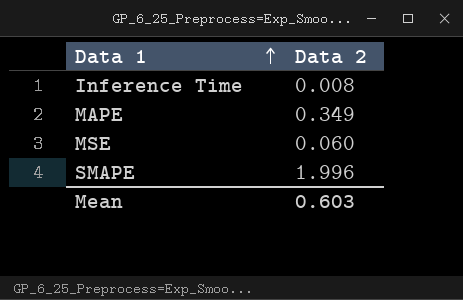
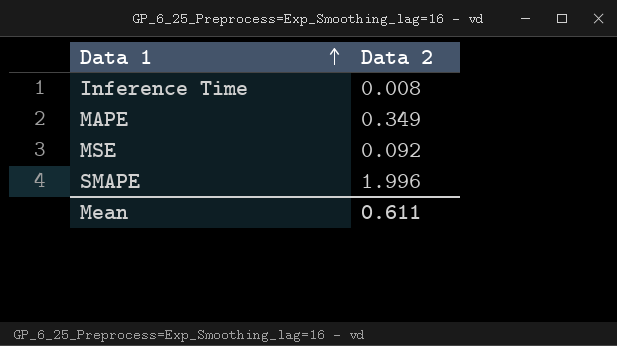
MSE | Data 2: 0.060 -> 0.092
Mean | Data 2: 0.603 -> 0.611

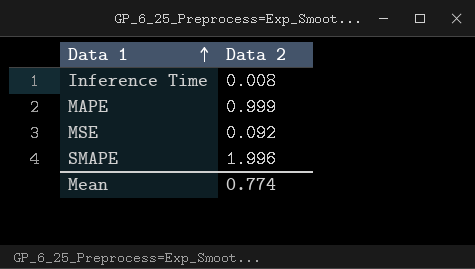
MAPE | Data 2: 0.349 -> 0.999
Mean | Data 2: 0.611 -> 0.774

